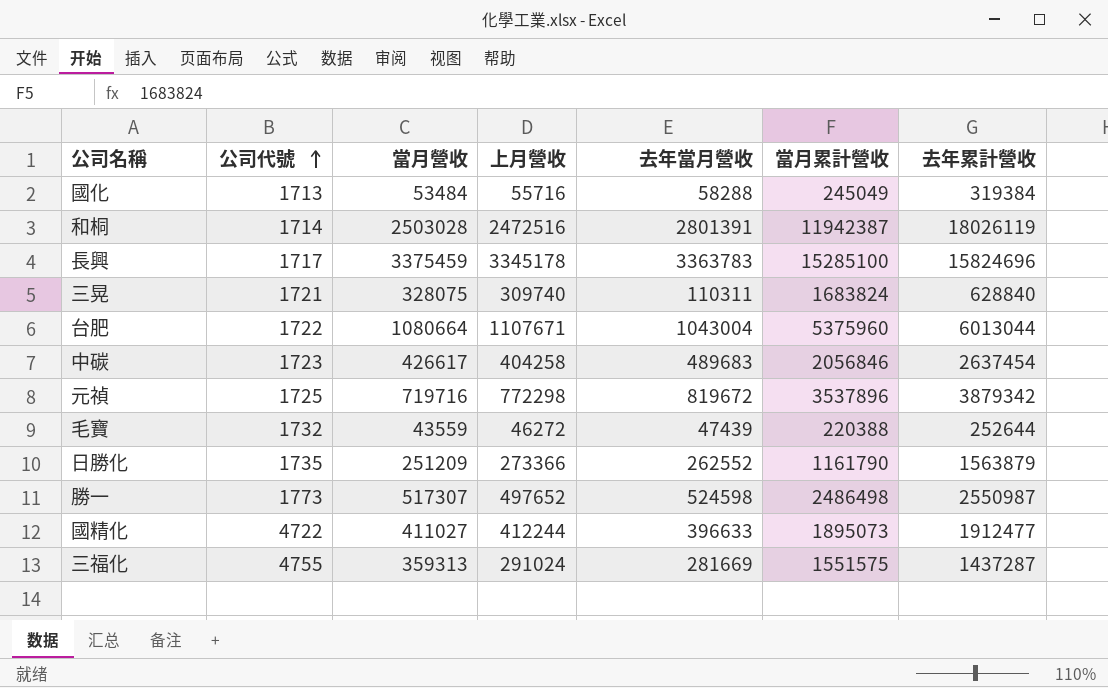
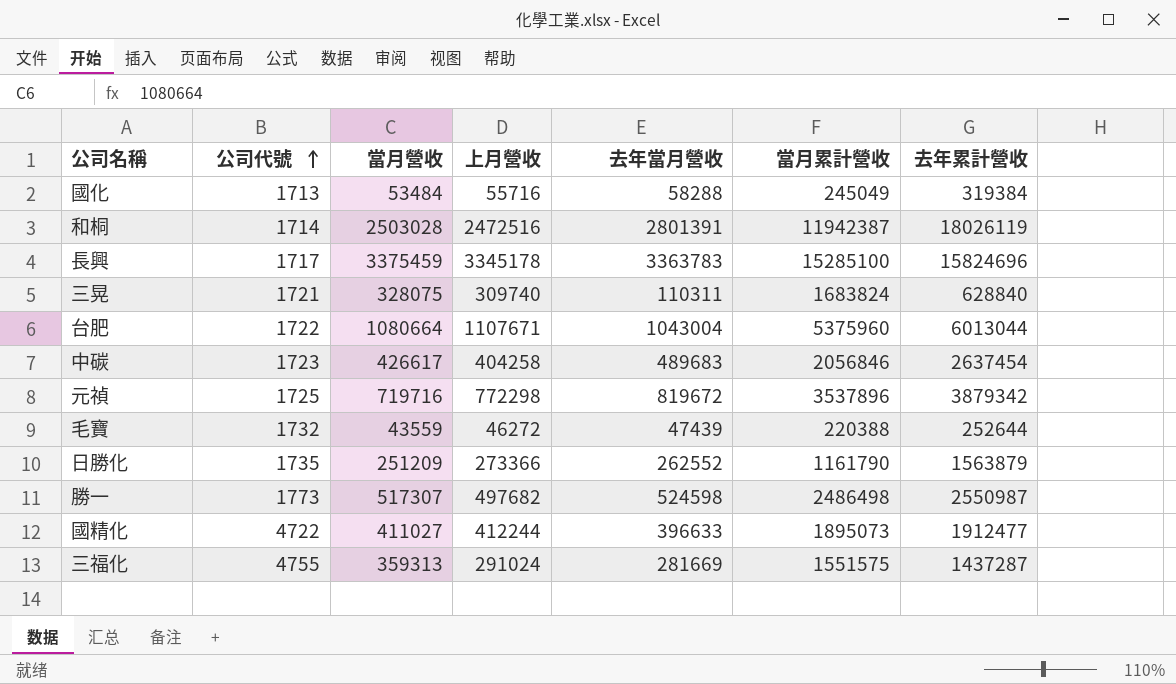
勝一 | 上月營收: 497652 -> 497682

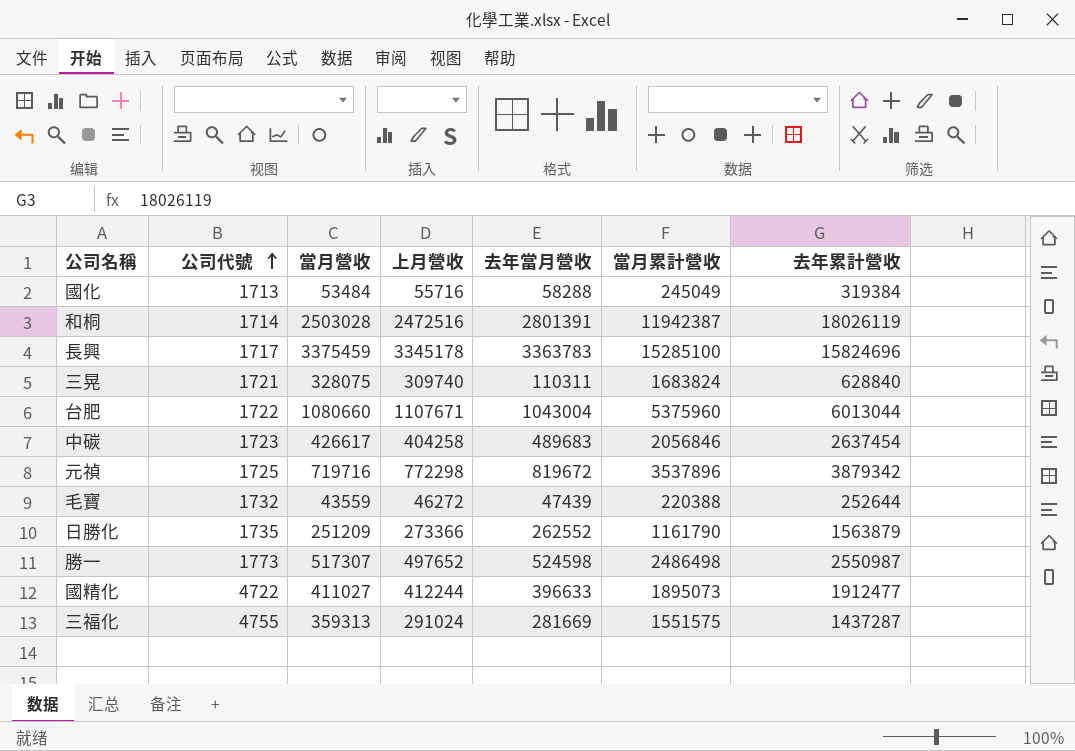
台肥 | 當月營收: 1080664 -> 1080660
勝一 | 上月營收: 497682 -> 497652

